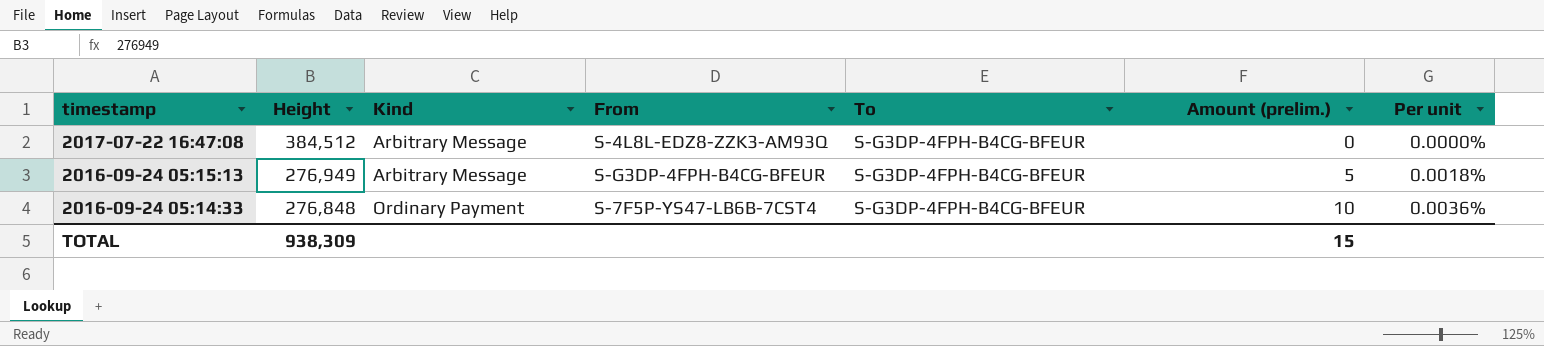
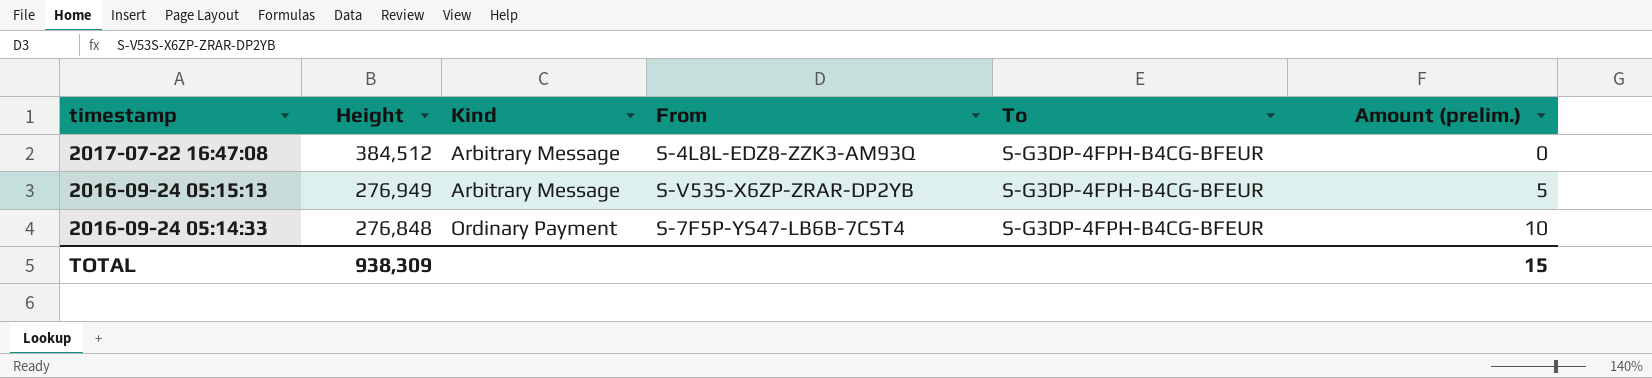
column Per unit | formula: [Amount (prelim.)] / [Height] -> none
2016-09-24 05:15:13 | From: S-G3DP-4FPH-B4CG-BFEUR -> S-V53S-X6ZP-ZRAR-DP2YB

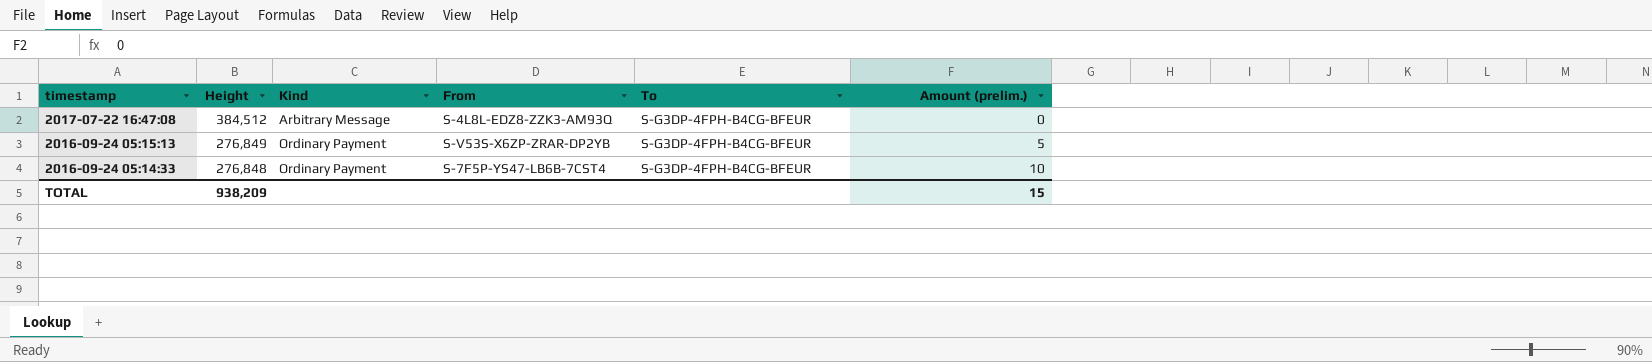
2016-09-24 05:15:13 | Height: 276,949 -> 276,849
2016-09-24 05:15:13 | Kind: Arbitrary Message -> Ordinary Payment
TOTAL | Height: 938,309 -> 938,209

